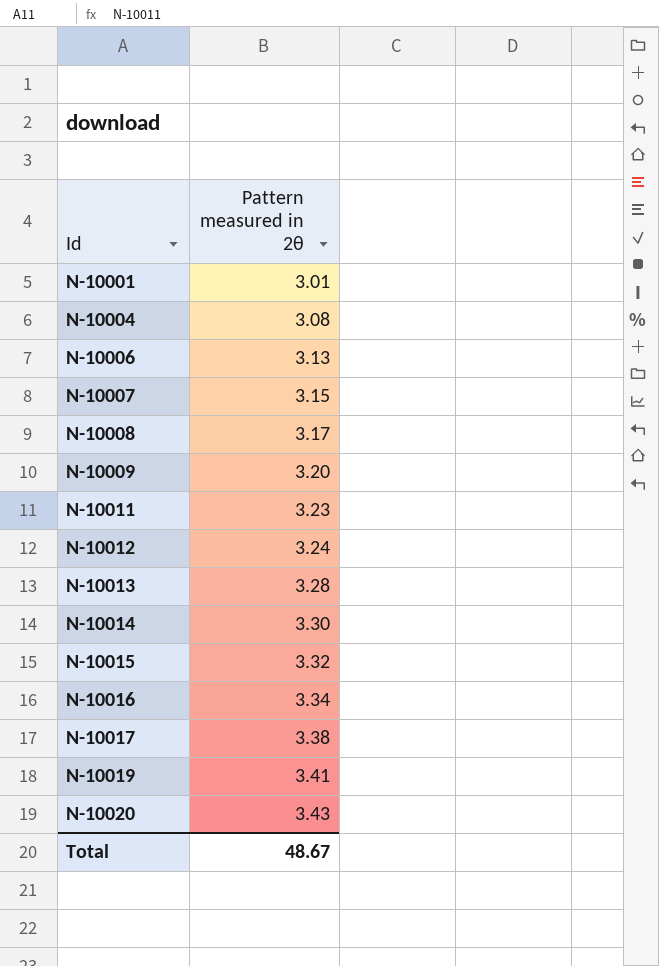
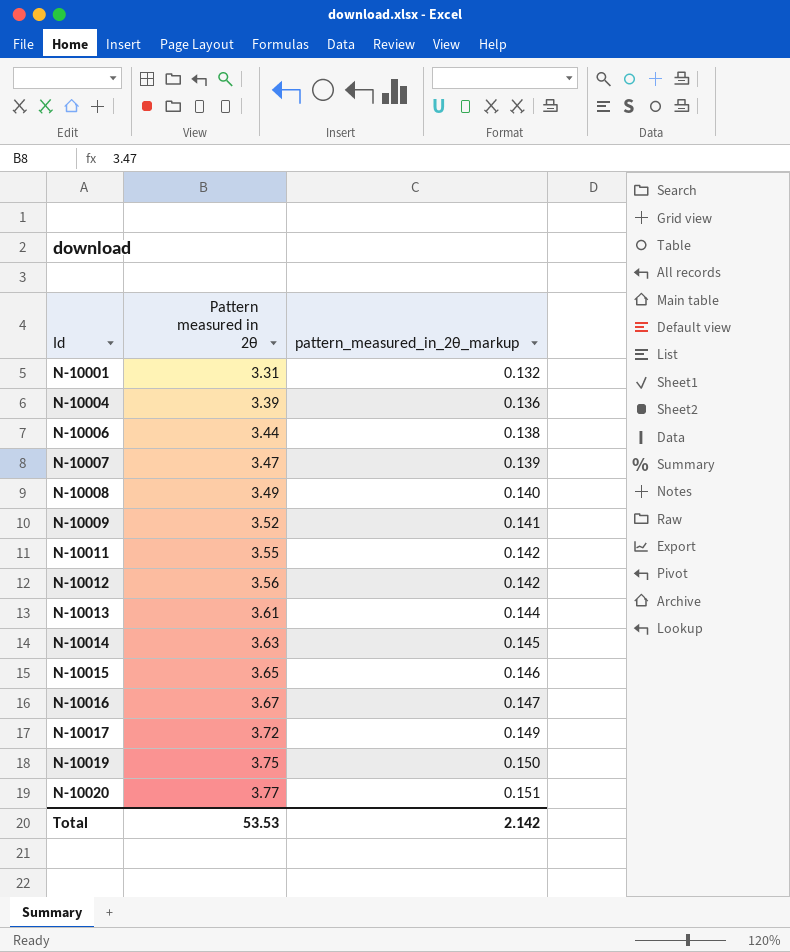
column pattern_measured_in_2θ_markup | formula: none -> [Pattern measured in 2θ] * 0.04
N-10001 | Pattern measured in 2θ: 3.01 -> 3.31
N-10004 | Pattern measured in 2θ: 3.08 -> 3.39
N-10006 | Pattern measured in 2θ: 3.13 -> 3.44
N-10007 | Pattern measured in 2θ: 3.15 -> 3.47
N-10008 | Pattern measured in 2θ: 3.17 -> 3.49
N-10009 | Pattern measured in 2θ: 3.20 -> 3.52
N-10011 | Pattern measured in 2θ: 3.23 -> 3.55
N-10012 | Pattern measured in 2θ: 3.24 -> 3.56
N-10013 | Pattern measured in 2θ: 3.28 -> 3.61
N-10014 | Pattern measured in 2θ: 3.30 -> 3.63
N-10015 | Pattern measured in 2θ: 3.32 -> 3.65
N-10016 | Pattern measured in 2θ: 3.34 -> 3.67
N-10017 | Pattern measured in 2θ: 3.38 -> 3.72
N-10019 | Pattern measured in 2θ: 3.41 -> 3.75
N-10020 | Pattern measured in 2θ: 3.43 -> 3.77
Total | Pattern measured in 2θ: 48.67 -> 53.53

